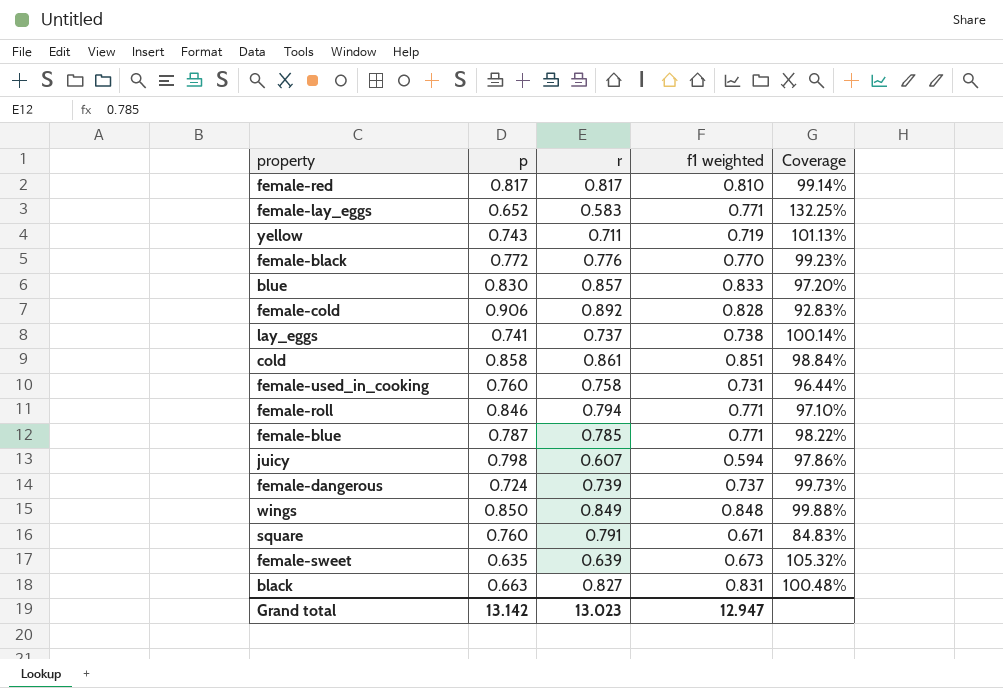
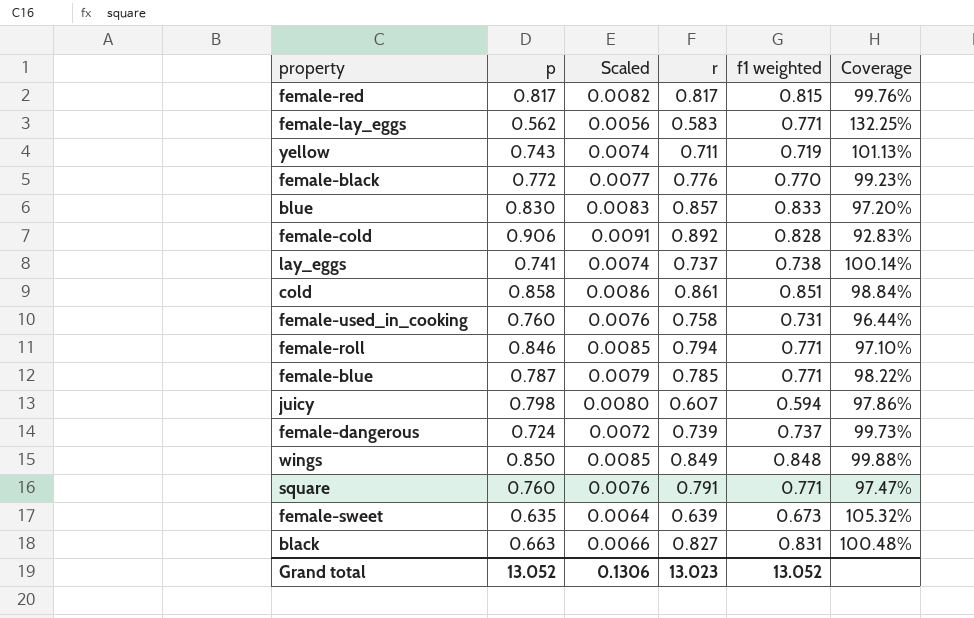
column Scaled | formula: none -> [p] * 0.01
female-red | f1 weighted: 0.810 -> 0.815
female-red | Coverage: 99.14% -> 99.76%
female-lay_eggs | p: 0.652 -> 0.562
square | f1 weighted: 0.671 -> 0.771
square | Coverage: 84.83% -> 97.47%
Grand total | p: 13.142 -> 13.052
Grand total | f1 weighted: 12.947 -> 13.052

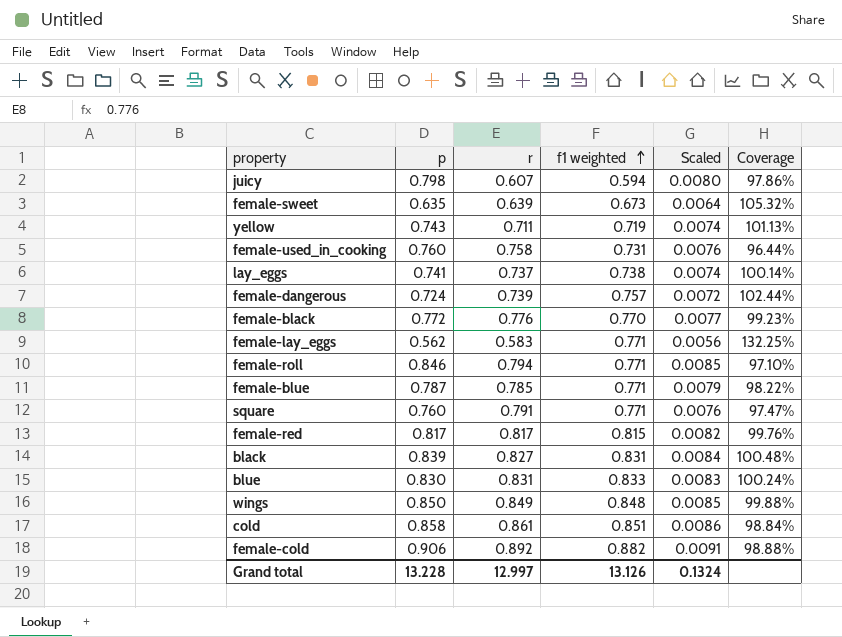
row order: none -> f1 weighted ascending
column Scaled | position: 3 -> 5
female-dangerous | f1 weighted: 0.737 -> 0.757
female-dangerous | Coverage: 99.73% -> 102.44%
black | p: 0.663 -> 0.839
black | Scaled: 0.0066 -> 0.0084
blue | r: 0.857 -> 0.831
blue | Coverage: 97.20% -> 100.24%
female-cold | f1 weighted: 0.828 -> 0.882
female-cold | Coverage: 92.83% -> 98.88%
Grand total | p: 13.052 -> 13.228
Grand total | r: 13.023 -> 12.997
Grand total | f1 weighted: 13.052 -> 13.126
Grand total | Scaled: 0.1306 -> 0.1324

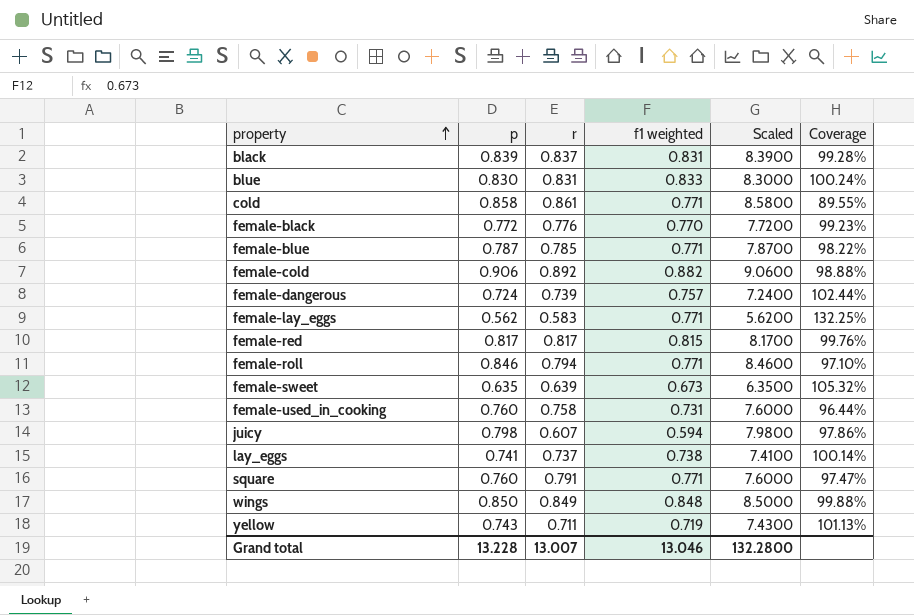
row order: f1 weighted ascending -> property ascending
column Scaled | formula: [p] * 0.01 -> [p] * 10
black | r: 0.827 -> 0.837
black | Coverage: 100.48% -> 99.28%
cold | f1 weighted: 0.851 -> 0.771
cold | Coverage: 98.84% -> 89.55%
Grand total | r: 12.997 -> 13.007
Grand total | f1 weighted: 13.126 -> 13.046
Grand total | Scaled: 0.1324 -> 132.2800

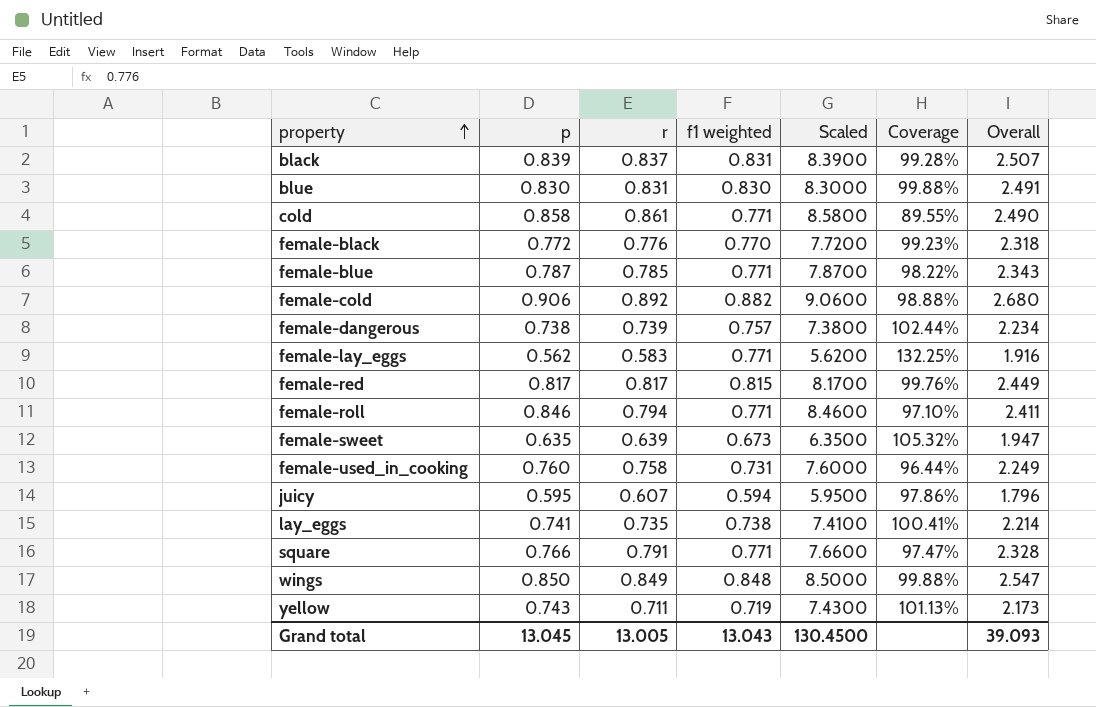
column Overall | formula: none -> [p] + [r] + [f1 weighted]
blue | f1 weighted: 0.833 -> 0.830
blue | Coverage: 100.24% -> 99.88%
female-dangerous | p: 0.724 -> 0.738
female-dangerous | Scaled: 7.2400 -> 7.3800
juicy | p: 0.798 -> 0.595
juicy | Scaled: 7.9800 -> 5.9500
lay_eggs | r: 0.737 -> 0.735
lay_eggs | Coverage: 100.14% -> 100.41%
square | p: 0.760 -> 0.766
square | Scaled: 7.6000 -> 7.6600
Grand total | p: 13.228 -> 13.045
Grand total | r: 13.007 -> 13.005
Grand total | f1 weighted: 13.046 -> 13.043
Grand total | Scaled: 132.2800 -> 130.4500

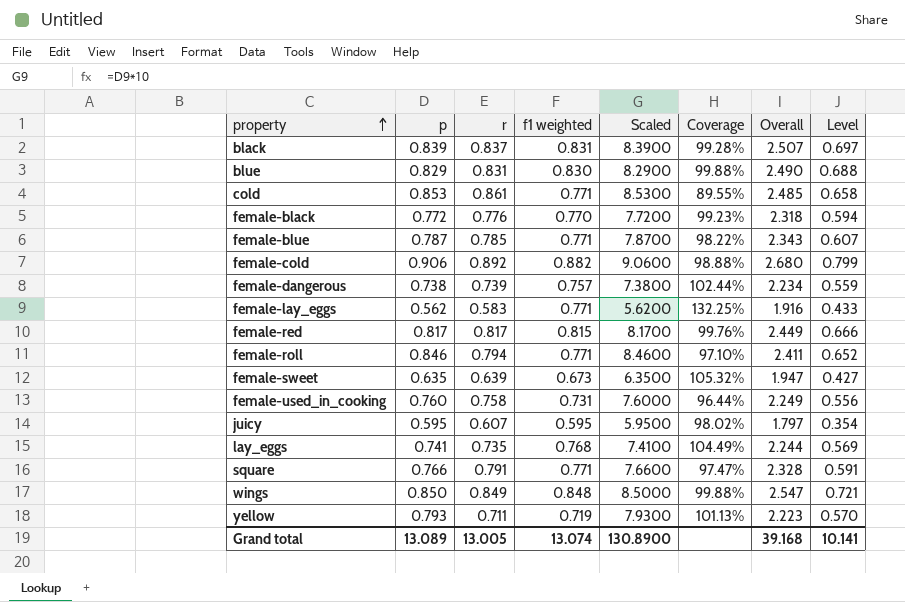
column Level | formula: none -> [p] * [f1 weighted]
blue | p: 0.830 -> 0.829
blue | Scaled: 8.3000 -> 8.2900
blue | Overall: 2.491 -> 2.490
cold | p: 0.858 -> 0.853
cold | Scaled: 8.5800 -> 8.5300
cold | Overall: 2.490 -> 2.485
juicy | f1 weighted: 0.594 -> 0.595
juicy | Coverage: 97.86% -> 98.02%
juicy | Overall: 1.796 -> 1.797
lay_eggs | f1 weighted: 0.738 -> 0.768
lay_eggs | Coverage: 100.41% -> 104.49%
lay_eggs | Overall: 2.214 -> 2.244
yellow | p: 0.743 -> 0.793
yellow | Scaled: 7.4300 -> 7.9300
yellow | Overall: 2.173 -> 2.223
Grand total | p: 13.045 -> 13.089
Grand total | f1 weighted: 13.043 -> 13.074
Grand total | Scaled: 130.4500 -> 130.8900
Grand total | Overall: 39.093 -> 39.168

